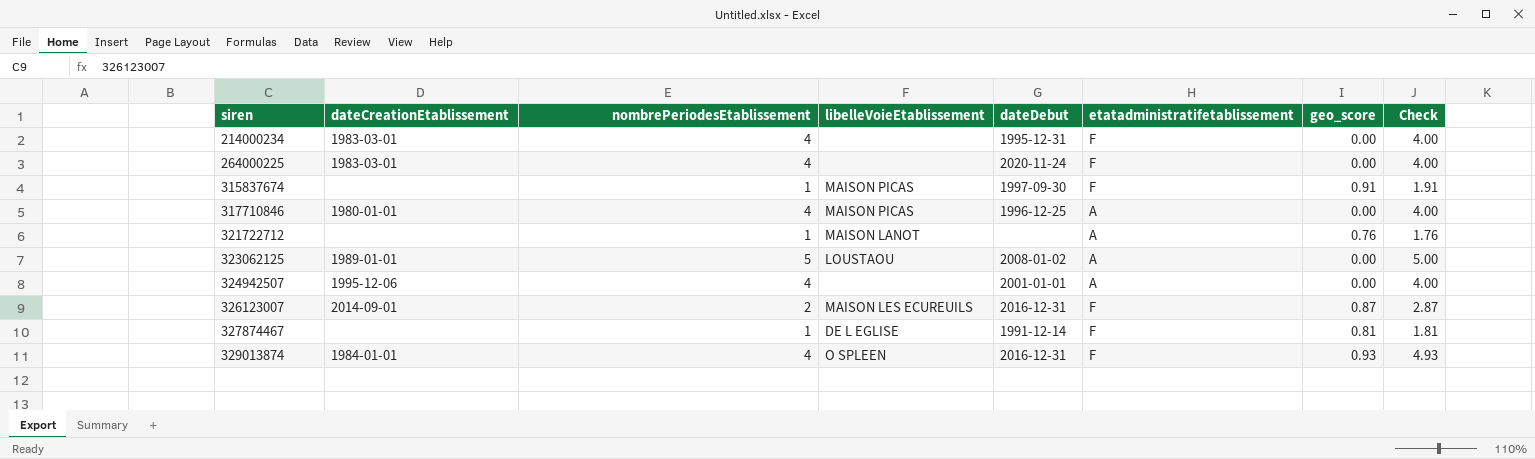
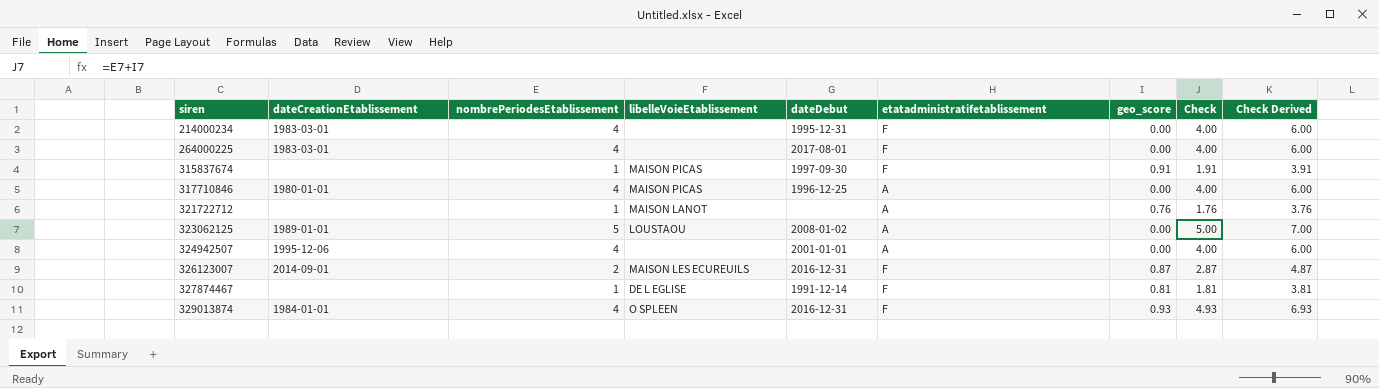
column Check Derived | formula: none -> [Check] + 2
264000225 | dateDebut: 2020-11-24 -> 2017-08-01

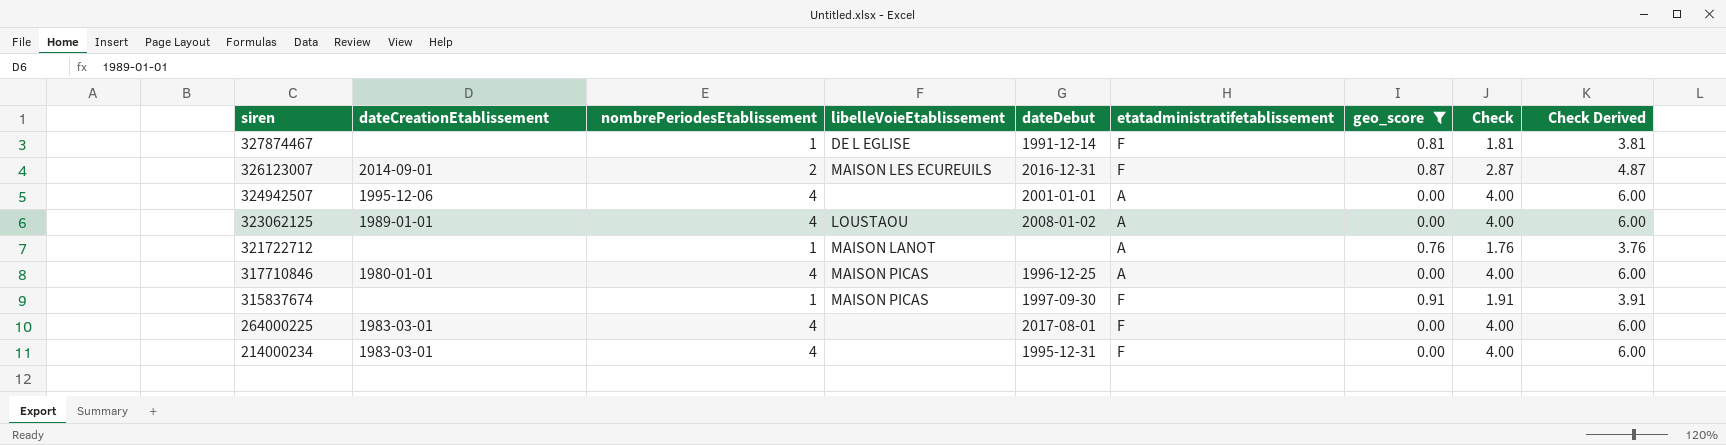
filter: none -> geo_score != 0.93
row order: siren ascending -> siren descending
323062125 | nombrePeriodesEtablissement: 5 -> 4
323062125 | Check: 5.00 -> 4.00
323062125 | Check Derived: 7.00 -> 6.00

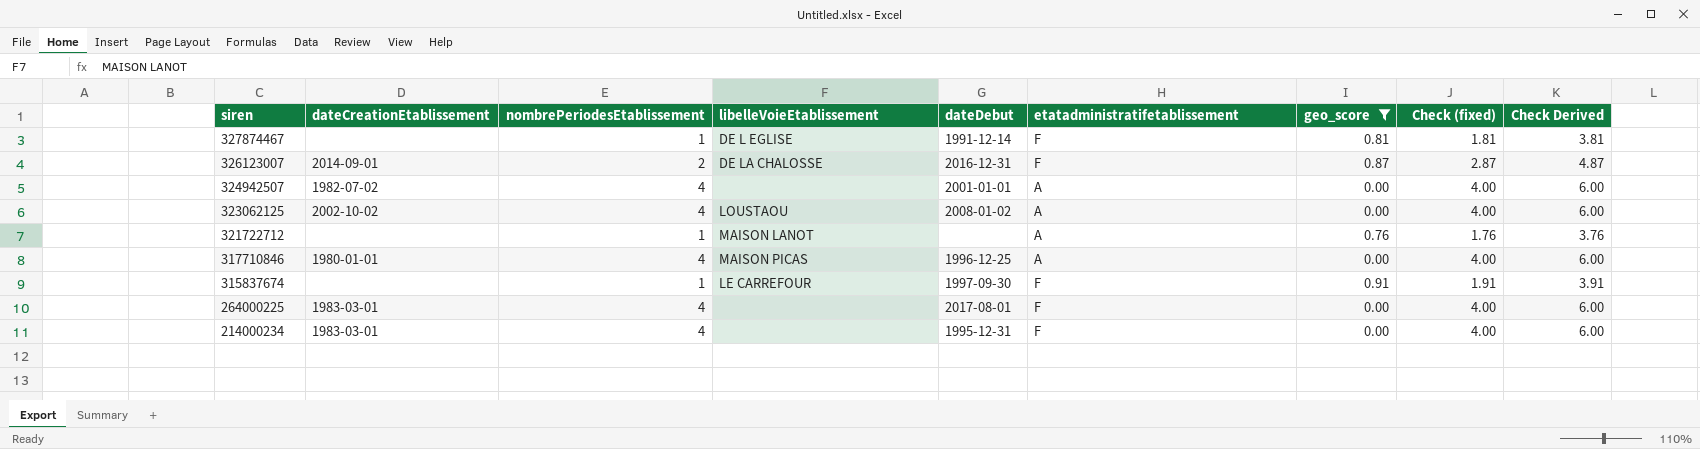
column name: Check -> Check (fixed)
326123007 | libelleVoieEtablissement: MAISON LES ECUREUILS -> DE LA CHALOSSE
324942507 | dateCreationEtablissement: 1995-12-06 -> 1982-07-02
323062125 | dateCreationEtablissement: 1989-01-01 -> 2002-10-02
315837674 | libelleVoieEtablissement: MAISON PICAS -> LE CARREFOUR

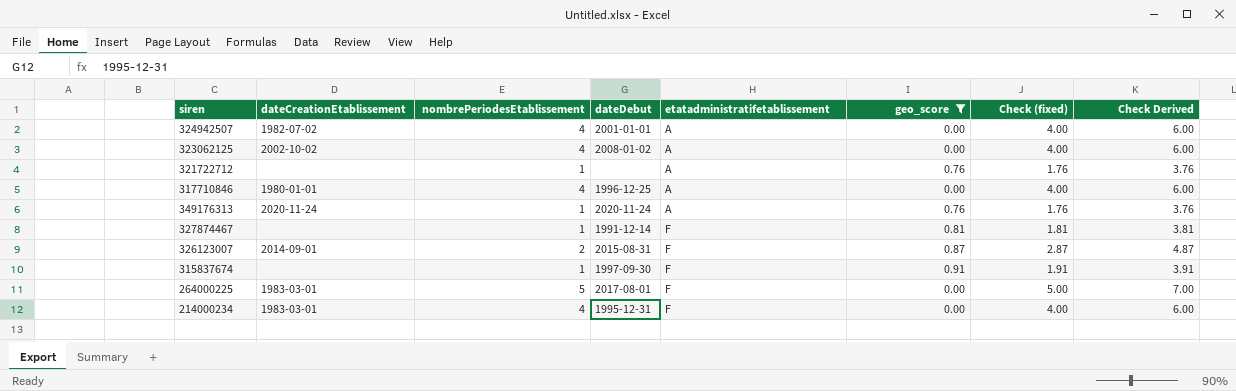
row order: siren descending -> etatadministratifetablissement ascending
column libelleVoieEtablissement | position: 4 -> none
row 349176313: none -> 2020-11-24 | 1 | 2020-11-24 | A | 0.76 | 1.76 | 3.76
326123007 | dateDebut: 2016-12-31 -> 2015-08-31
264000225 | nombrePeriodesEtablissement: 4 -> 5
264000225 | Check (fixed): 4.00 -> 5.00
264000225 | Check Derived: 6.00 -> 7.00

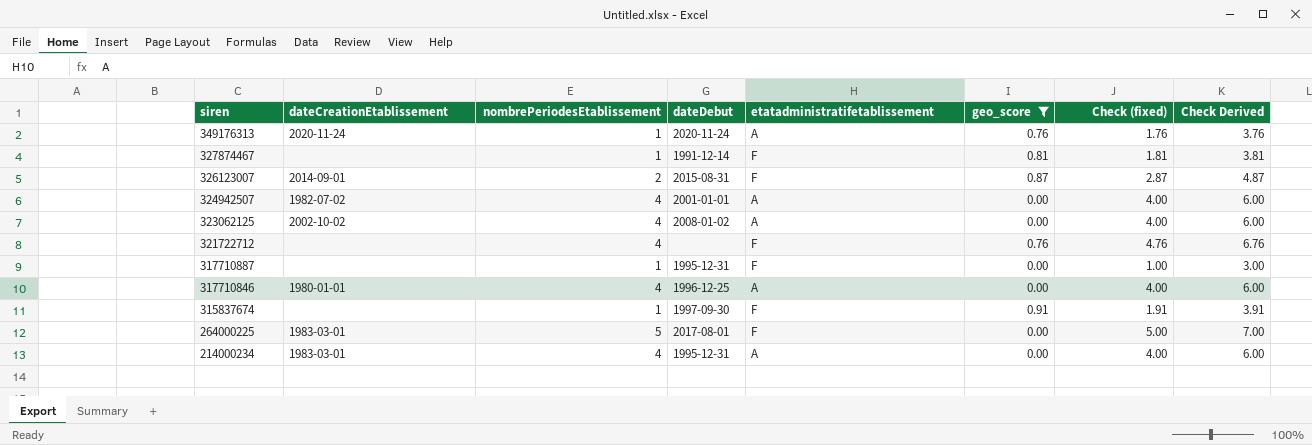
row order: etatadministratifetablissement ascending -> siren descending
321722712 | nombrePeriodesEtablissement: 1 -> 4
321722712 | etatadministratifetablissement: A -> F
321722712 | Check (fixed): 1.76 -> 4.76
321722712 | Check Derived: 3.76 -> 6.76
row 317710887: none -> none | 1 | 1995-12-31 | F | 0.00 | 1.00 | 3.00
214000234 | etatadministratifetablissement: F -> A

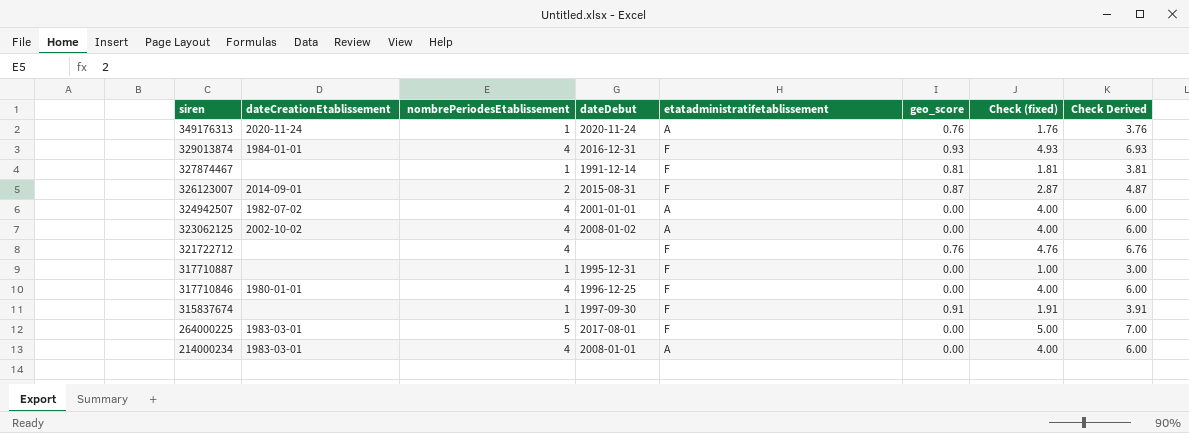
filter: geo_score != 0.93 -> none
317710846 | etatadministratifetablissement: A -> F
214000234 | dateDebut: 1995-12-31 -> 2008-01-01

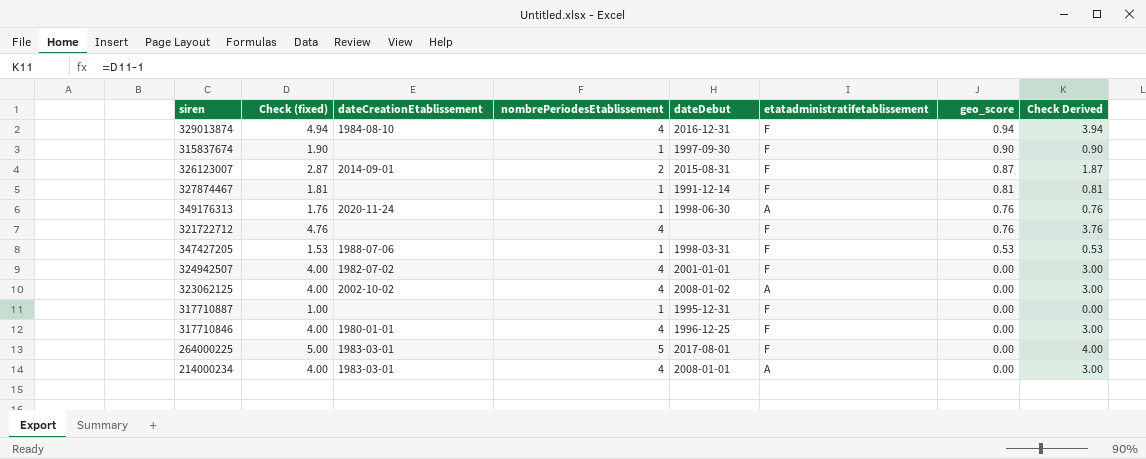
row order: siren descending -> geo_score descending
column Check (fixed) | position: 7 -> 2
column Check Derived | formula: [Check (fixed)] + 2 -> [Check (fixed)] - 1
329013874 | Check (fixed): 4.93 -> 4.94
329013874 | dateCreationEtablissement: 1984-01-01 -> 1984-08-10
329013874 | geo_score: 0.93 -> 0.94
315837674 | Check (fixed): 1.91 -> 1.90
315837674 | geo_score: 0.91 -> 0.90
349176313 | dateDebut: 2020-11-24 -> 1998-06-30
row 347427205: none -> 1.53 | 1988-07-06 | 1 | 1998-03-31 | F | 0.53 | 0.53
324942507 | etatadministratifetablissement: A -> F

